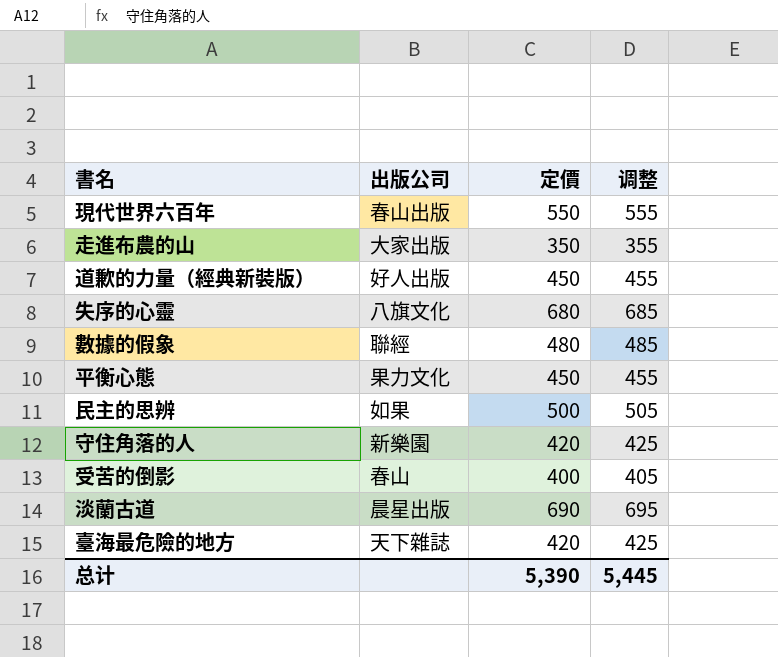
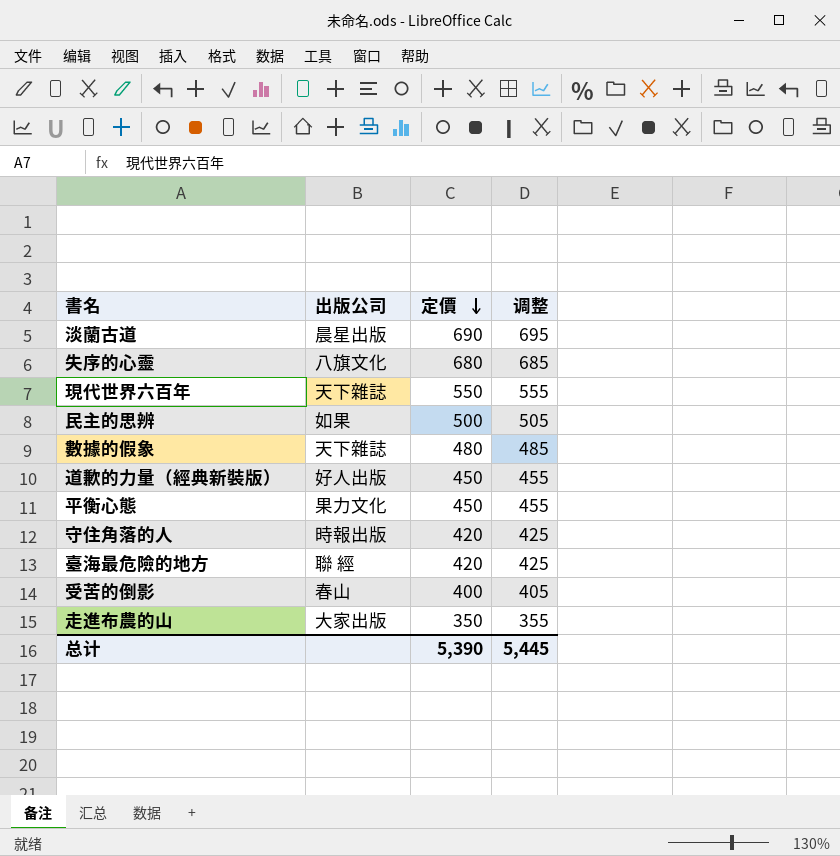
row order: none -> 定價 descending
現代世界六百年 | 出版公司: 春山出版 -> 天下雜誌
數據的假象 | 出版公司: 聯經 -> 天下雜誌
守住角落的人 | 出版公司: 新樂園 -> 時報出版
臺海最危險的地方 | 出版公司: 天下雜誌 -> 聯 經

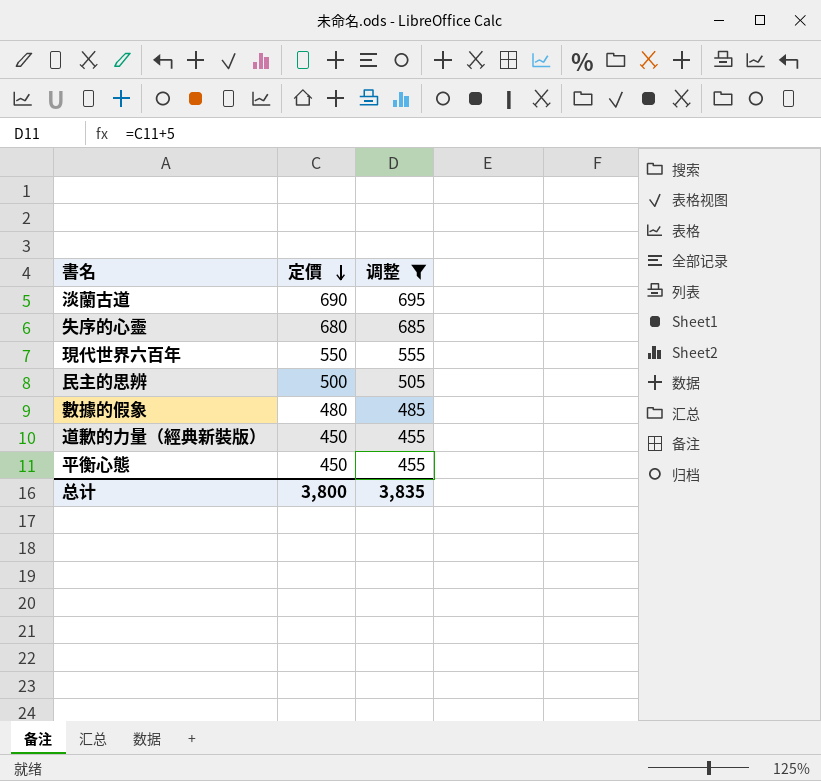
filter: none -> 调整 >= 455
column 出版公司 | position: 2 -> none
总计 | 定價: 5,390 -> 3,800
总计 | 调整: 5,445 -> 3,835

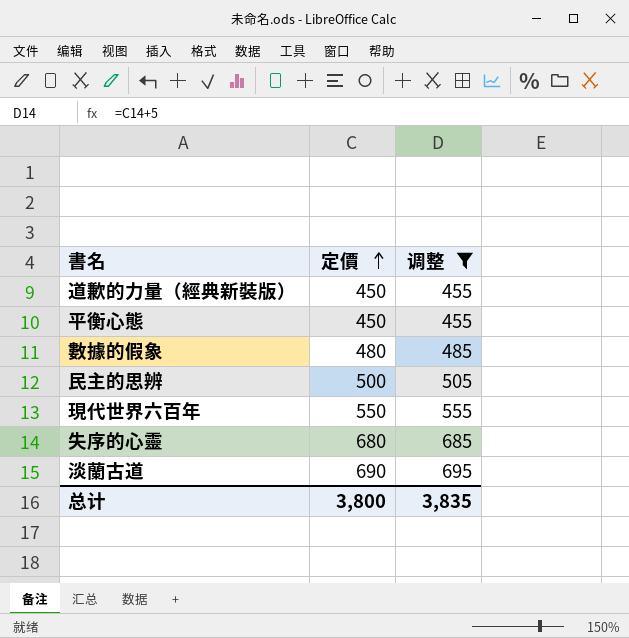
row order: 定價 descending -> 定價 ascending

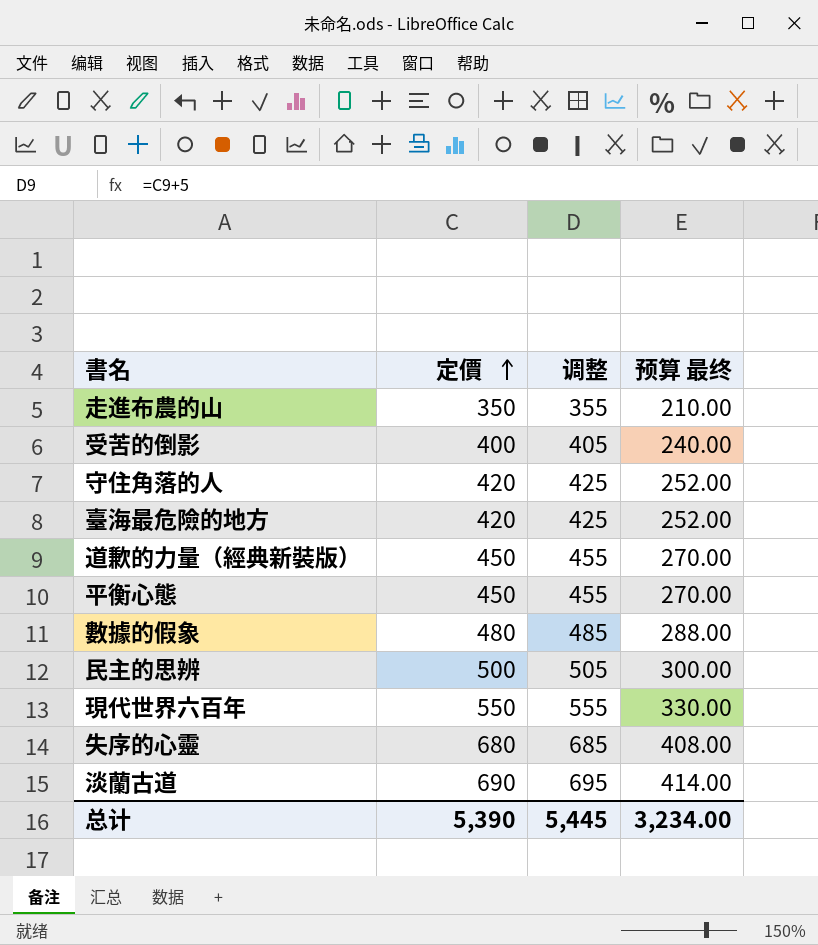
filter: 调整 >= 455 -> none
column 预算 最终 | formula: none -> [定價] * 0.6
总计 | 定價: 3,800 -> 5,390
总计 | 调整: 3,835 -> 5,445

